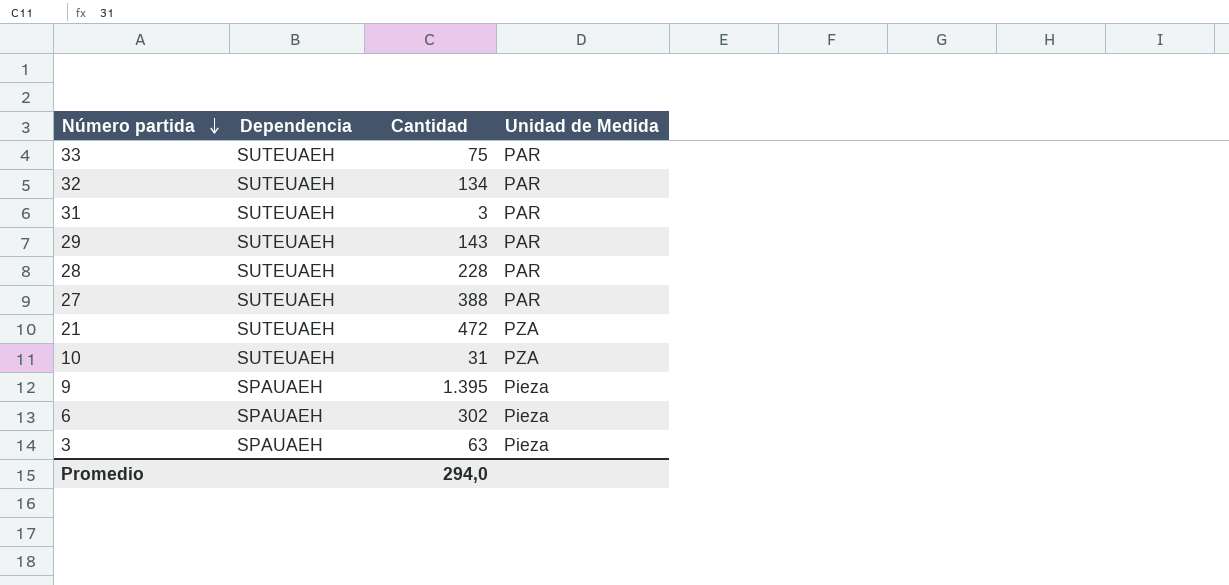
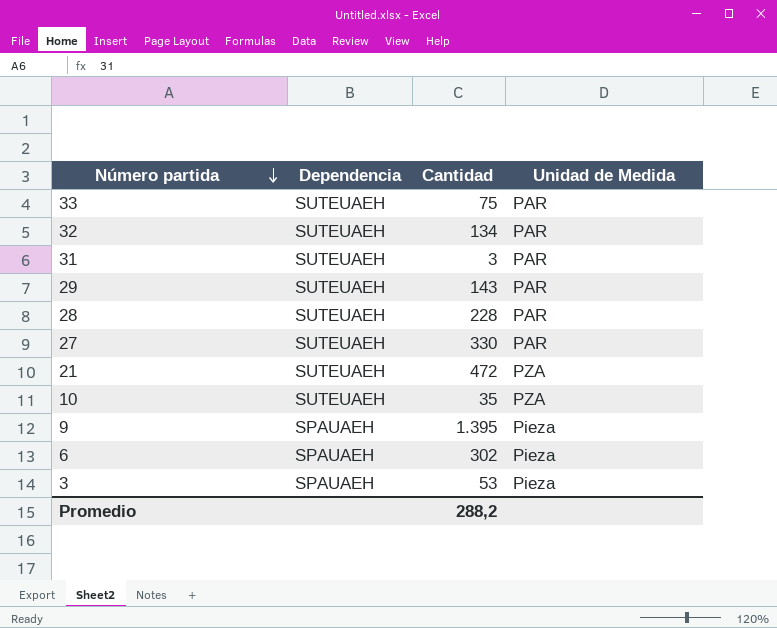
27 | Cantidad: 388 -> 330
10 | Cantidad: 31 -> 35
3 | Cantidad: 63 -> 53
Promedio | Cantidad: 294,0 -> 288,2

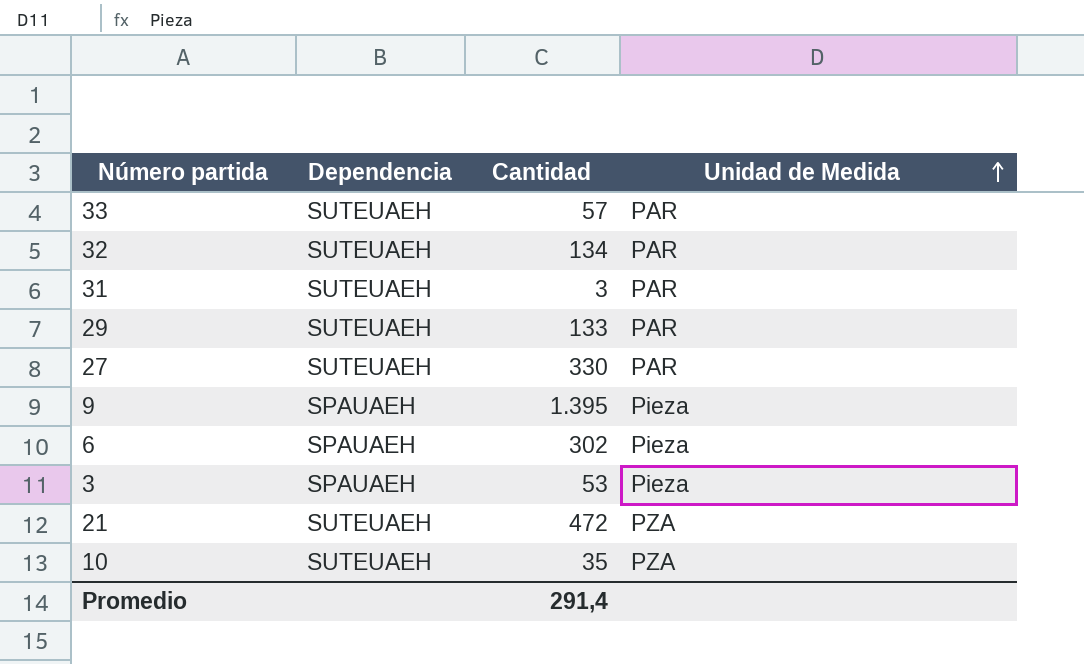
row order: Número partida descending -> Unidad de Medida ascending
row 28: SUTEUAEH | 228 | PAR -> none
33 | Cantidad: 75 -> 57
29 | Cantidad: 143 -> 133
Promedio | Cantidad: 288,2 -> 291,4

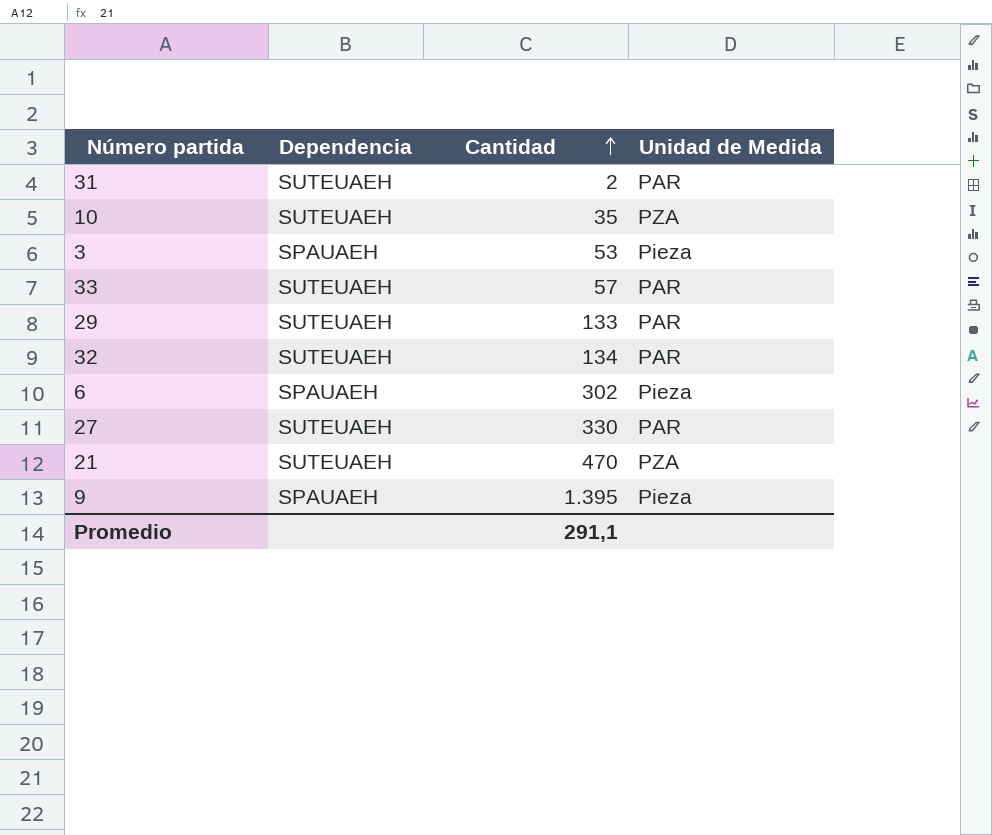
row order: Unidad de Medida ascending -> Cantidad ascending
31 | Cantidad: 3 -> 2
21 | Cantidad: 472 -> 470
Promedio | Cantidad: 291,4 -> 291,1

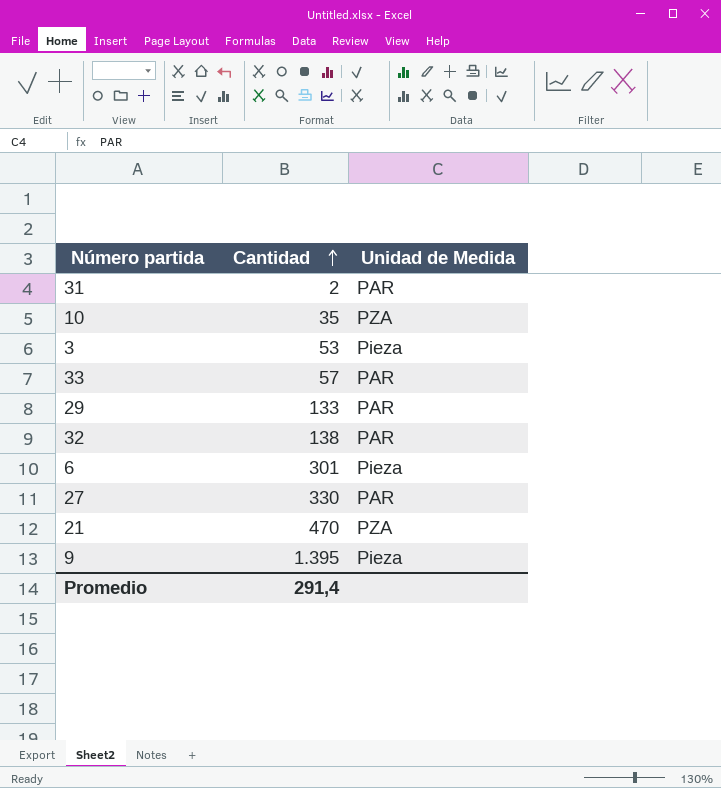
column Dependencia | position: 2 -> none
32 | Cantidad: 134 -> 138
6 | Cantidad: 302 -> 301
Promedio | Cantidad: 291,1 -> 291,4

